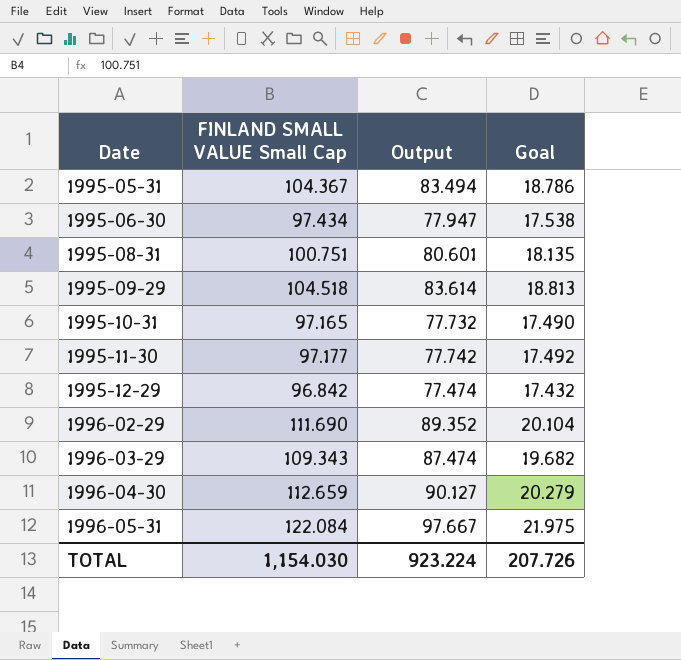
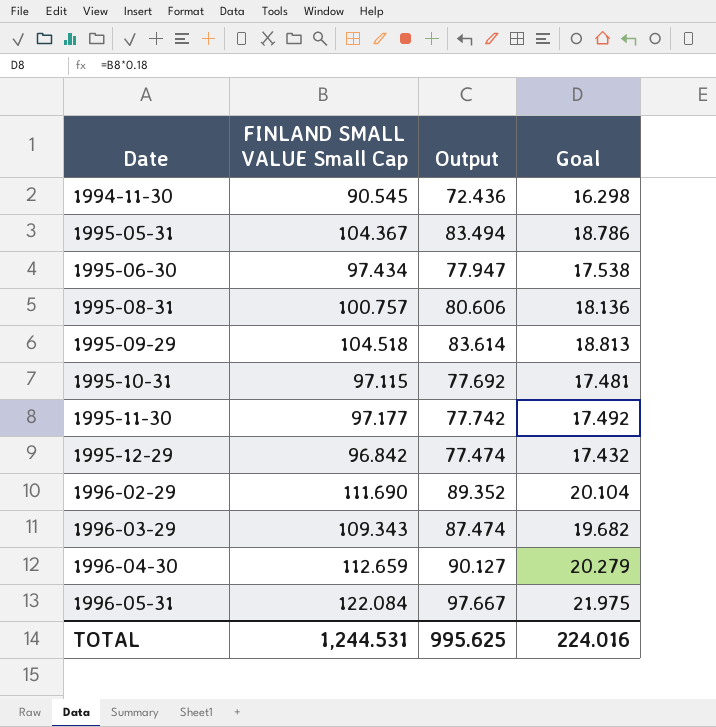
row 1994-11-30: none -> 90.545 | 72.436 | 16.298
1995-08-31 | FINLAND SMALL VALUE Small Cap: 100.751 -> 100.757
1995-08-31 | Output: 80.601 -> 80.606
1995-08-31 | Goal: 18.135 -> 18.136
1995-10-31 | FINLAND SMALL VALUE Small Cap: 97.165 -> 97.115
1995-10-31 | Output: 77.732 -> 77.692
1995-10-31 | Goal: 17.490 -> 17.481
TOTAL | FINLAND SMALL VALUE Small Cap: 1,154.030 -> 1,244.531
TOTAL | Output: 923.224 -> 995.625
TOTAL | Goal: 207.726 -> 224.016

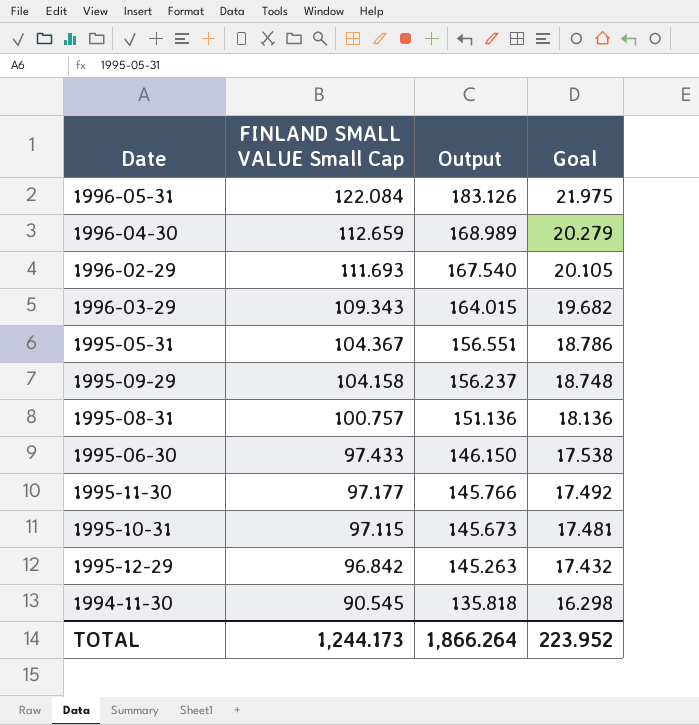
row order: Date ascending -> FINLAND SMALL VALUE Small Cap descending
column Output | formula: [FINLAND SMALL VALUE Small Cap] * 0.8 -> [FINLAND SMALL VALUE Small Cap] * 1.5
1996-02-29 | FINLAND SMALL VALUE Small Cap: 111.690 -> 111.693
1996-02-29 | Goal: 20.104 -> 20.105
1995-09-29 | FINLAND SMALL VALUE Small Cap: 104.518 -> 104.158
1995-09-29 | Goal: 18.813 -> 18.748
1995-06-30 | FINLAND SMALL VALUE Small Cap: 97.434 -> 97.433
TOTAL | FINLAND SMALL VALUE Small Cap: 1,244.531 -> 1,244.173
TOTAL | Output: 995.625 -> 1,866.264
TOTAL | Goal: 224.016 -> 223.952

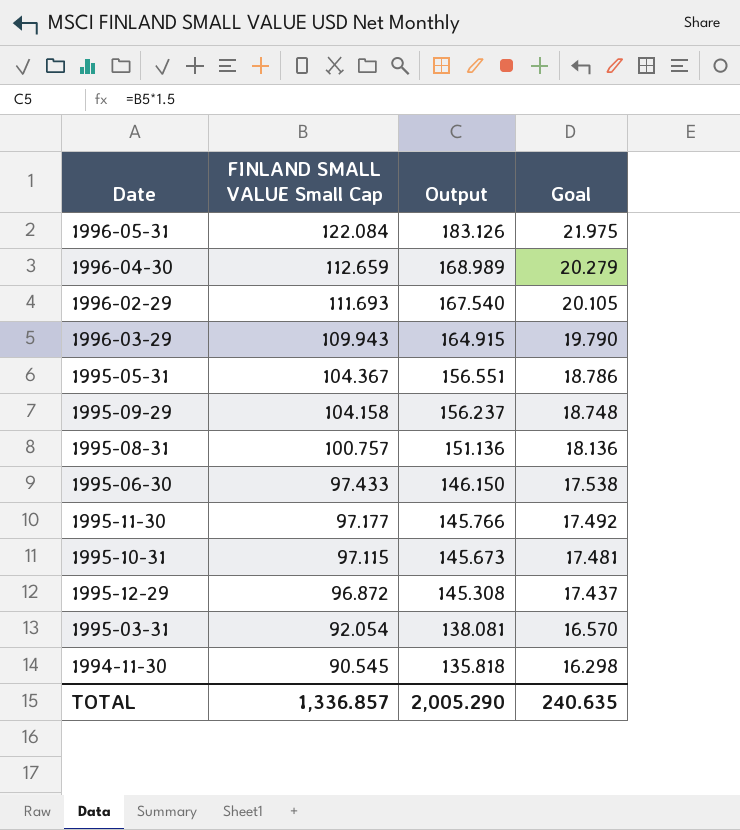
1996-03-29 | FINLAND SMALL VALUE Small Cap: 109.343 -> 109.943
1996-03-29 | Output: 164.015 -> 164.915
1996-03-29 | Goal: 19.682 -> 19.790
1995-12-29 | FINLAND SMALL VALUE Small Cap: 96.842 -> 96.872
1995-12-29 | Output: 145.263 -> 145.308
1995-12-29 | Goal: 17.432 -> 17.437
row 1995-03-31: none -> 92.054 | 138.081 | 16.570
TOTAL | FINLAND SMALL VALUE Small Cap: 1,244.173 -> 1,336.857
TOTAL | Output: 1,866.264 -> 2,005.290
TOTAL | Goal: 223.952 -> 240.635

